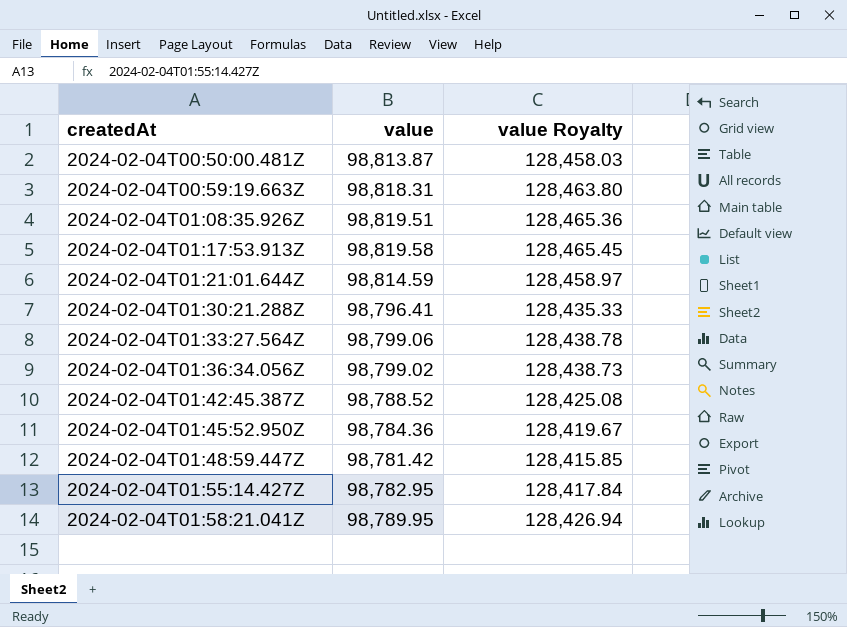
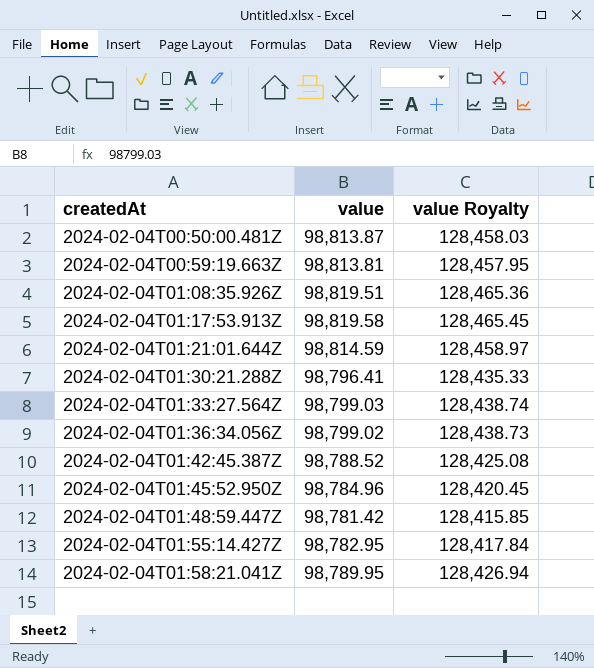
2024-02-04T00:59:19.663Z | value: 98,818.31 -> 98,813.81
2024-02-04T00:59:19.663Z | value Royalty: 128,463.80 -> 128,457.95
2024-02-04T01:33:27.564Z | value: 98,799.06 -> 98,799.03
2024-02-04T01:33:27.564Z | value Royalty: 128,438.78 -> 128,438.74
2024-02-04T01:45:52.950Z | value: 98,784.36 -> 98,784.96
2024-02-04T01:45:52.950Z | value Royalty: 128,419.67 -> 128,420.45

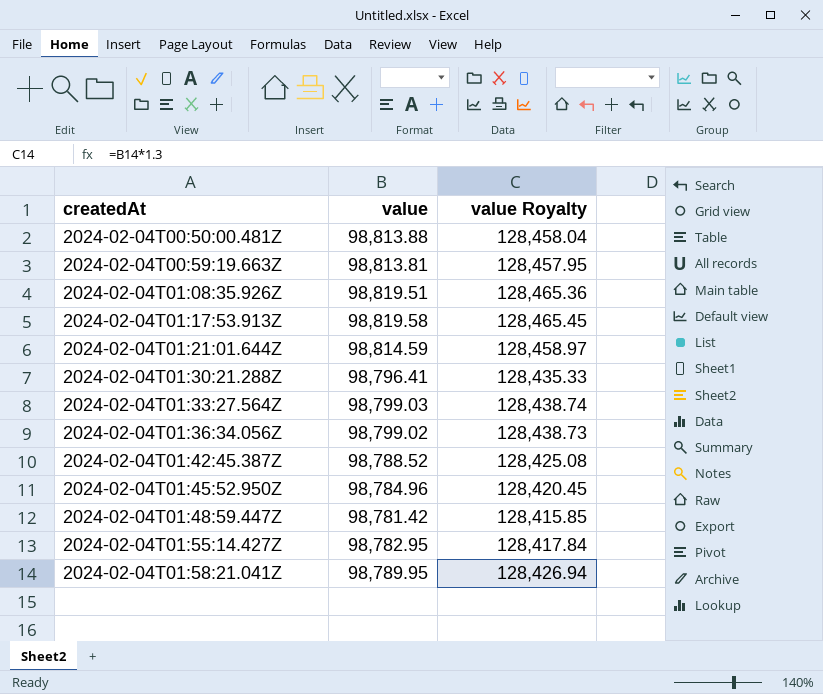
2024-02-04T00:50:00.481Z | value: 98,813.87 -> 98,813.88
2024-02-04T00:50:00.481Z | value Royalty: 128,458.03 -> 128,458.04

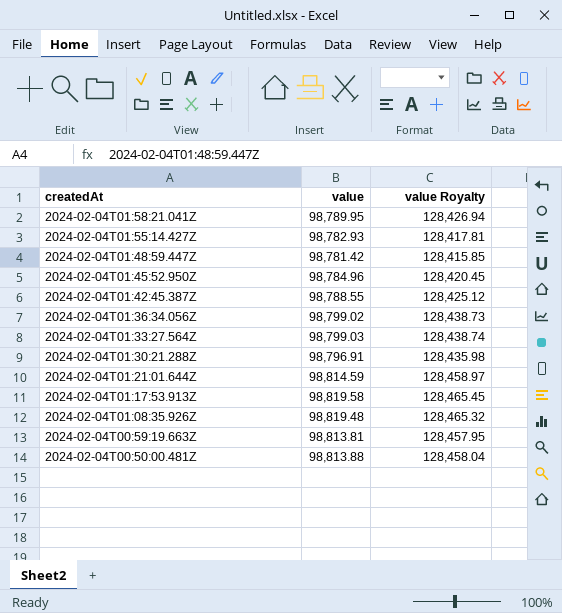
row order: createdAt ascending -> createdAt descending
2024-02-04T01:55:14.427Z | value: 98,782.95 -> 98,782.93
2024-02-04T01:55:14.427Z | value Royalty: 128,417.84 -> 128,417.81
2024-02-04T01:42:45.387Z | value: 98,788.52 -> 98,788.55
2024-02-04T01:42:45.387Z | value Royalty: 128,425.08 -> 128,425.12
2024-02-04T01:30:21.288Z | value: 98,796.41 -> 98,796.91
2024-02-04T01:30:21.288Z | value Royalty: 128,435.33 -> 128,435.98
2024-02-04T01:08:35.926Z | value: 98,819.51 -> 98,819.48
2024-02-04T01:08:35.926Z | value Royalty: 128,465.36 -> 128,465.32

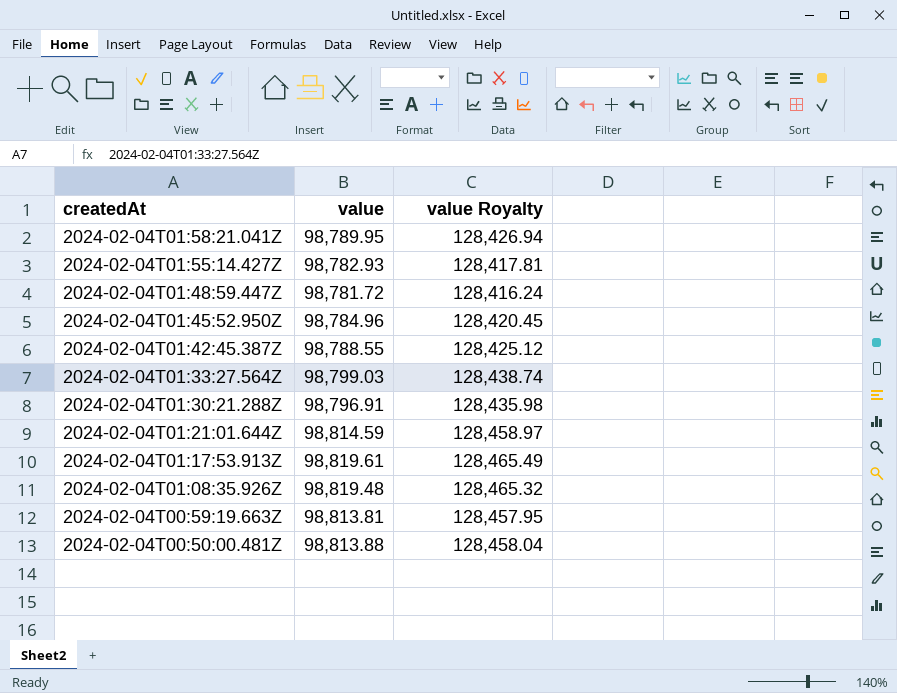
row 2024-02-04T01:36:34.056Z: 98,799.02 | 128,438.73 -> none
2024-02-04T01:48:59.447Z | value: 98,781.42 -> 98,781.72
2024-02-04T01:48:59.447Z | value Royalty: 128,415.85 -> 128,416.24
2024-02-04T01:17:53.913Z | value: 98,819.58 -> 98,819.61
2024-02-04T01:17:53.913Z | value Royalty: 128,465.45 -> 128,465.49

